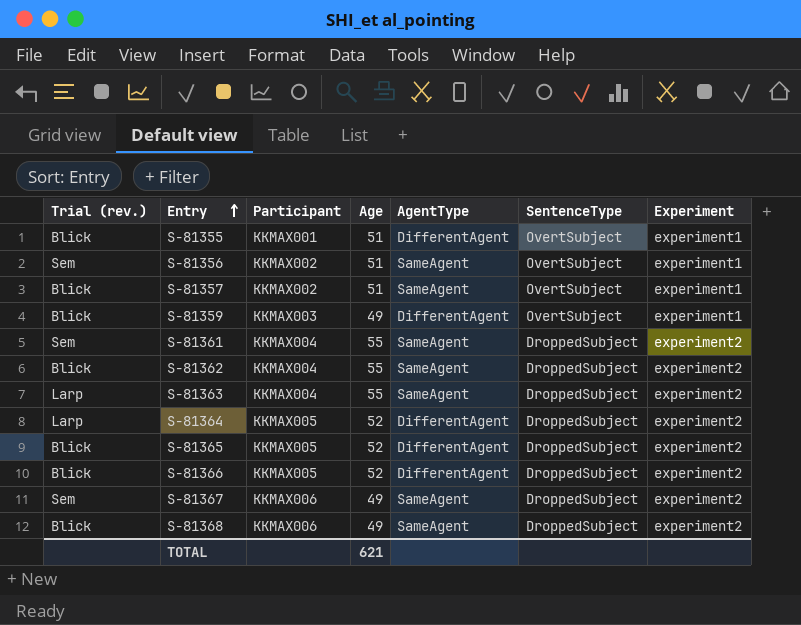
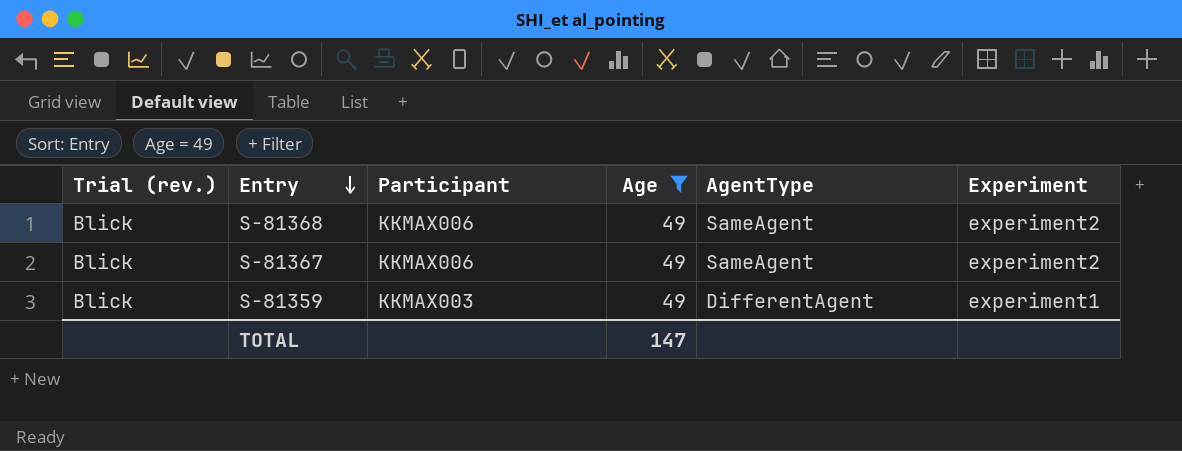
filter: none -> Age = 49
row order: Entry ascending -> Entry descending
column SentenceType | position: 6 -> none
S-81367 | Trial (rev.): Sem -> Blick
TOTAL | Age: 621 -> 147

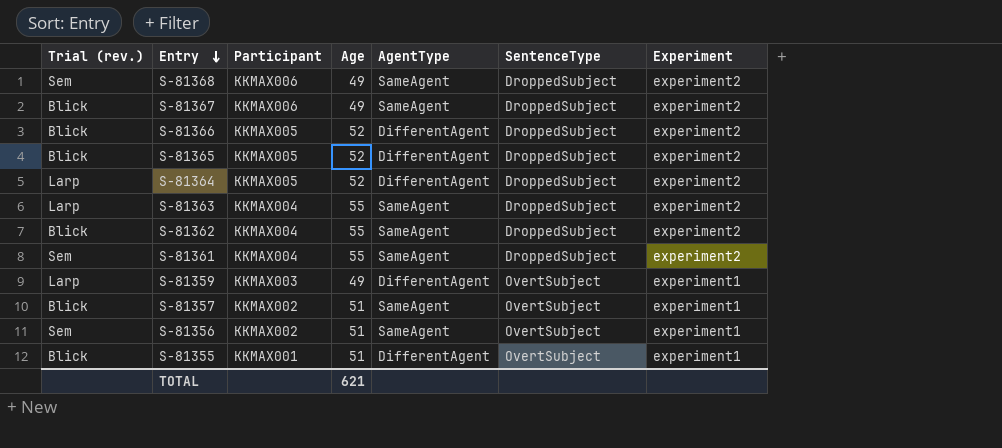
filter: Age = 49 -> none
column SentenceType | position: none -> 6
S-81368 | Trial (rev.): Blick -> Sem
S-81359 | Trial (rev.): Blick -> Larp
TOTAL | Age: 147 -> 621

